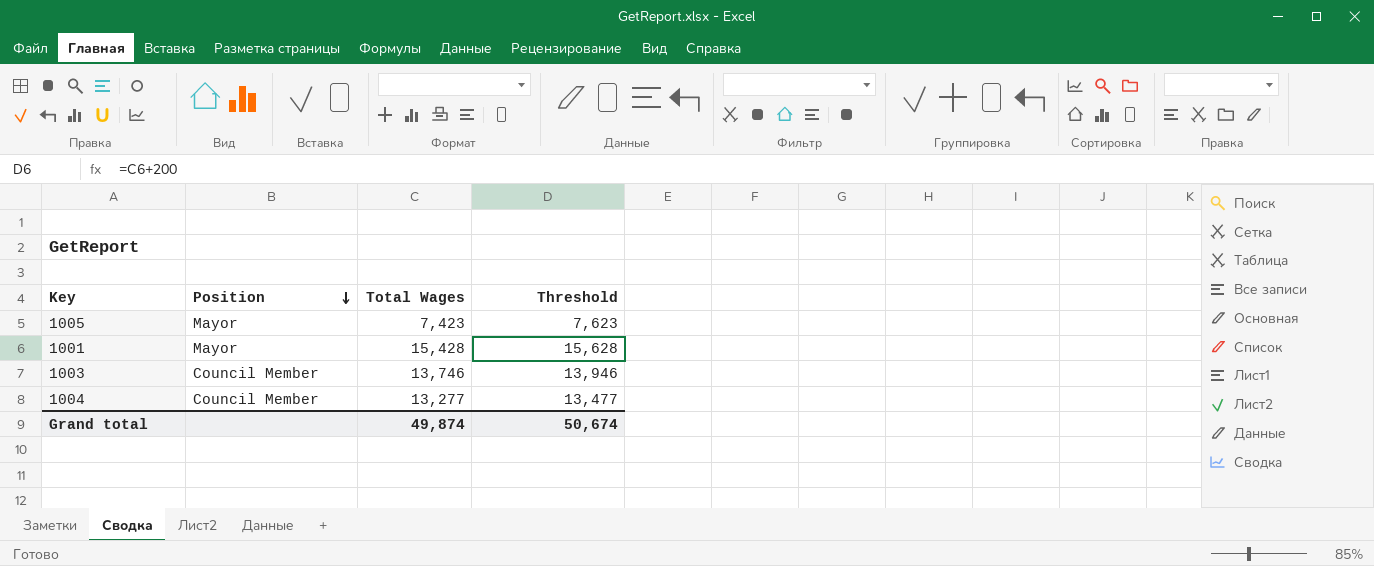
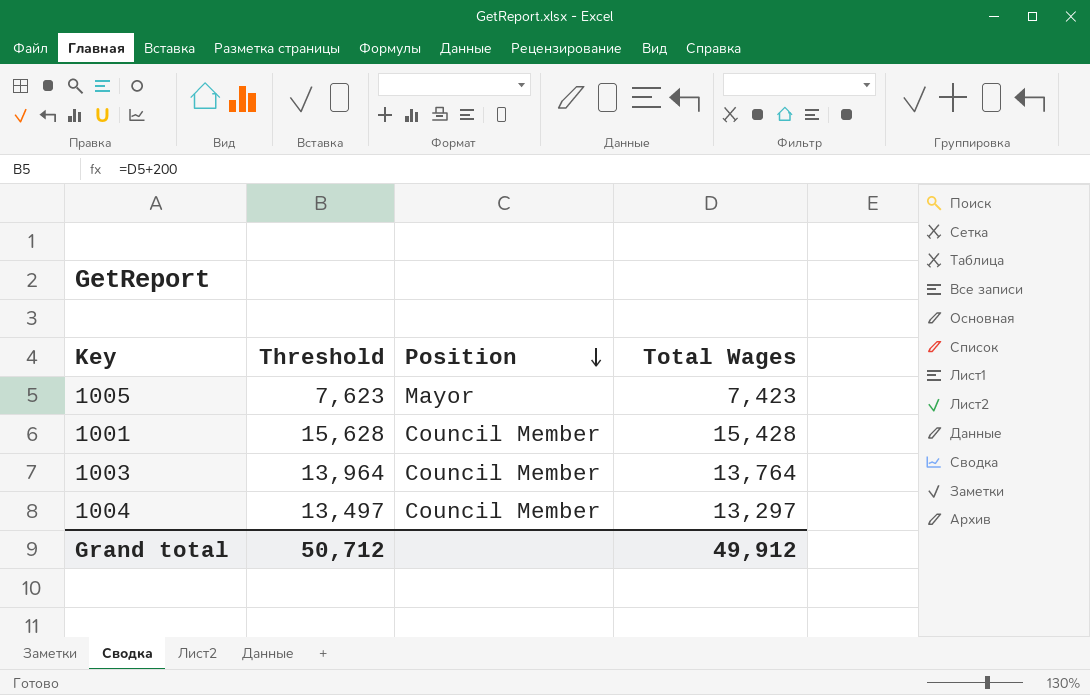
column Threshold | position: 4 -> 2
1001 | Position: Mayor -> Council Member
1003 | Threshold: 13,946 -> 13,964
1003 | Total Wages: 13,746 -> 13,764
1004 | Threshold: 13,477 -> 13,497
1004 | Total Wages: 13,277 -> 13,297
Grand total | Threshold: 50,674 -> 50,712
Grand total | Total Wages: 49,874 -> 49,912

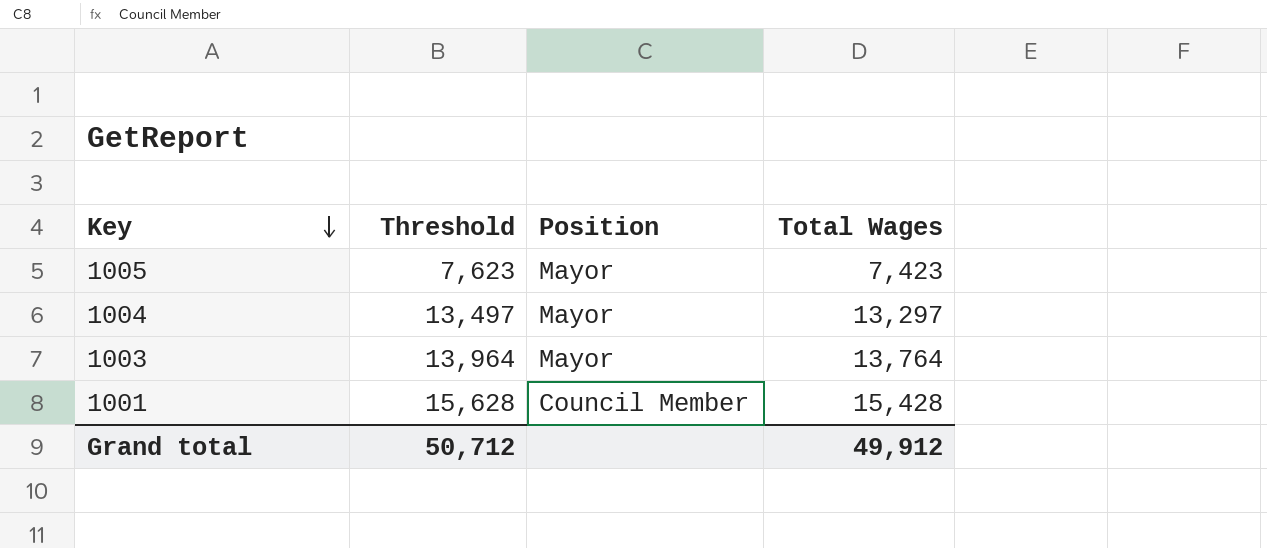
row order: Position descending -> Key descending
1004 | Position: Council Member -> Mayor
1003 | Position: Council Member -> Mayor

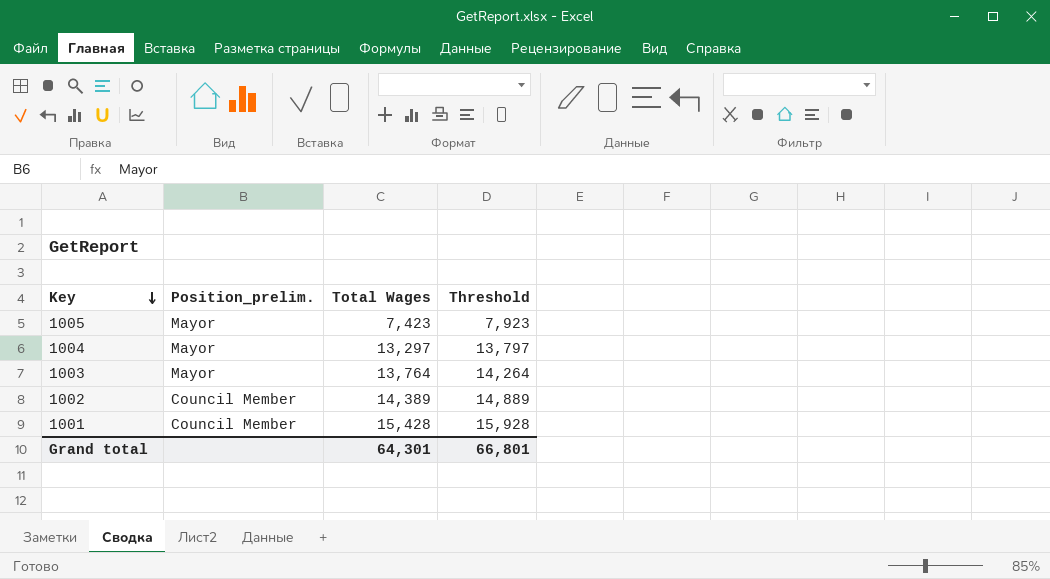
column name: Position -> Position_prelim.
column Threshold | formula: [Total Wages] + 200 -> [Total Wages] + 500
column Threshold | position: 2 -> 4
row 1002: none -> Council Member | 14,389 | 14,889
Grand total | Total Wages: 49,912 -> 64,301
Grand total | Threshold: 50,712 -> 66,801

